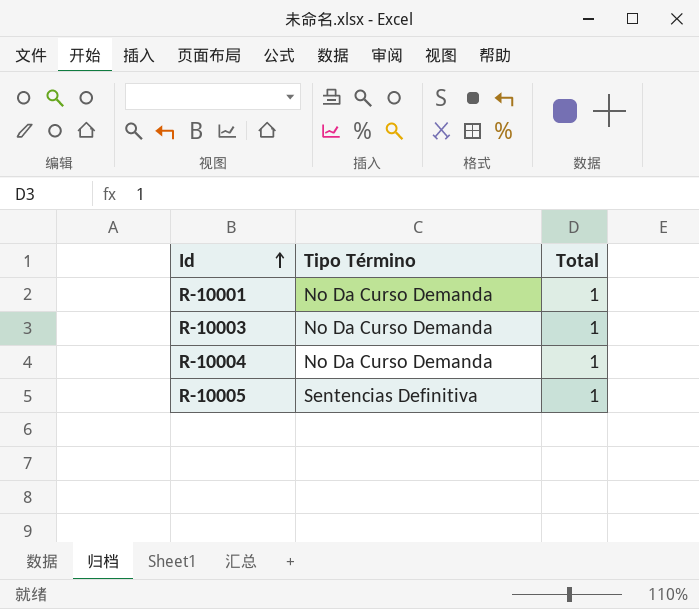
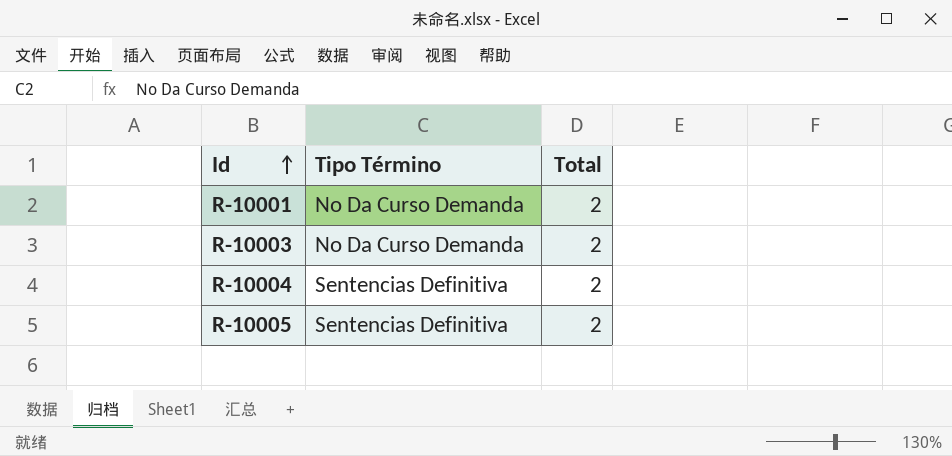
R-10001 | Total: 1 -> 2
R-10003 | Total: 1 -> 2
R-10004 | Tipo Término: No Da Curso Demanda -> Sentencias Definitiva
R-10004 | Total: 1 -> 2
R-10005 | Total: 1 -> 2

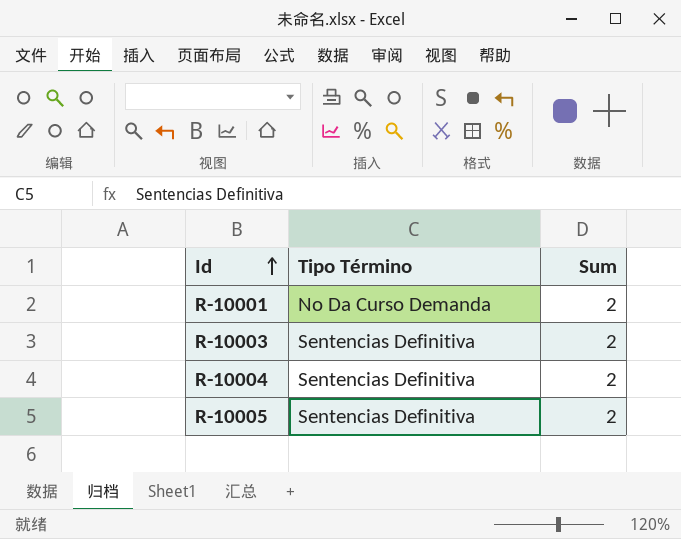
column name: Total -> Sum
R-10003 | Tipo Término: No Da Curso Demanda -> Sentencias Definitiva

